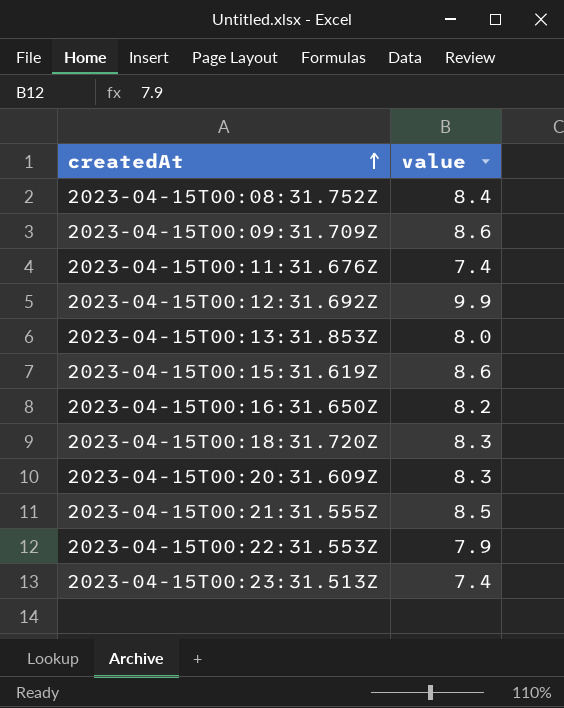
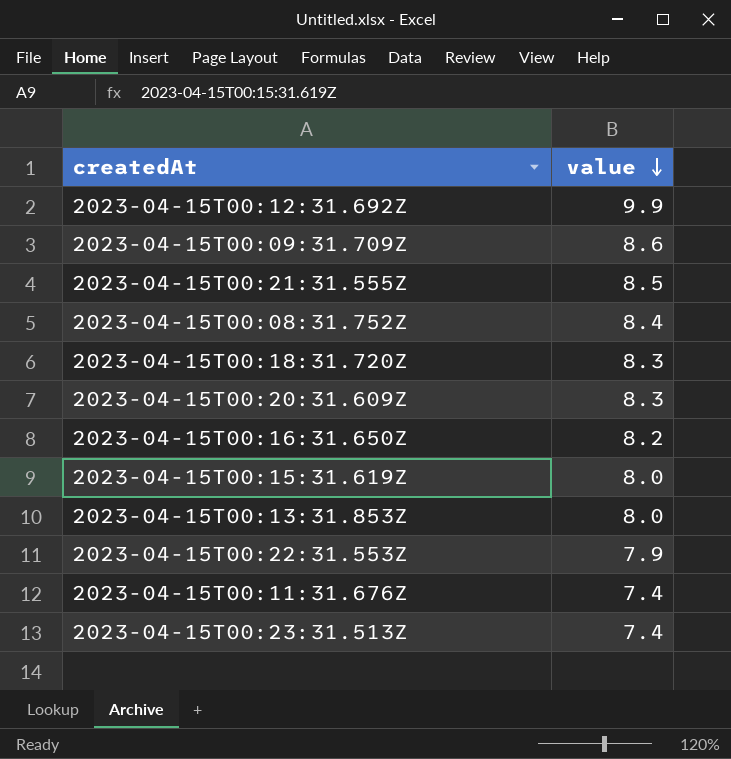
row order: createdAt ascending -> value descending
2023-04-15T00:15:31.619Z | value: 8.6 -> 8.0

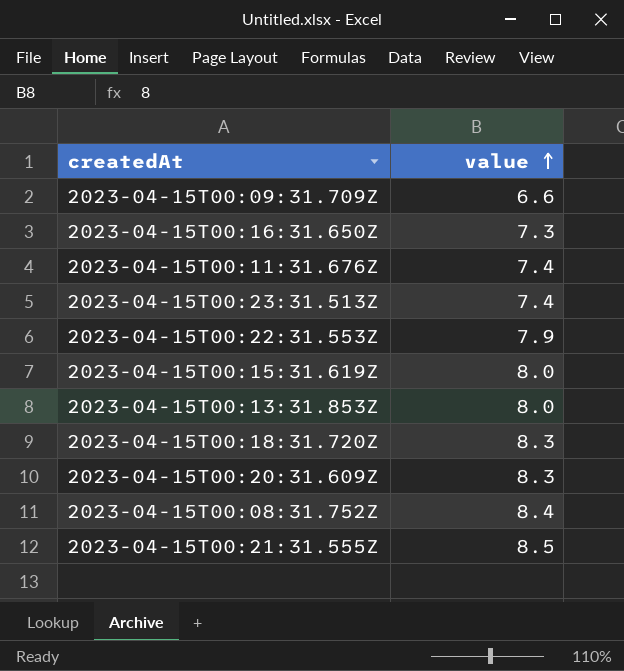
row order: value descending -> value ascending
row 2023-04-15T00:12:31.692Z: 9.9 -> none
2023-04-15T00:09:31.709Z | value: 8.6 -> 6.6
2023-04-15T00:16:31.650Z | value: 8.2 -> 7.3

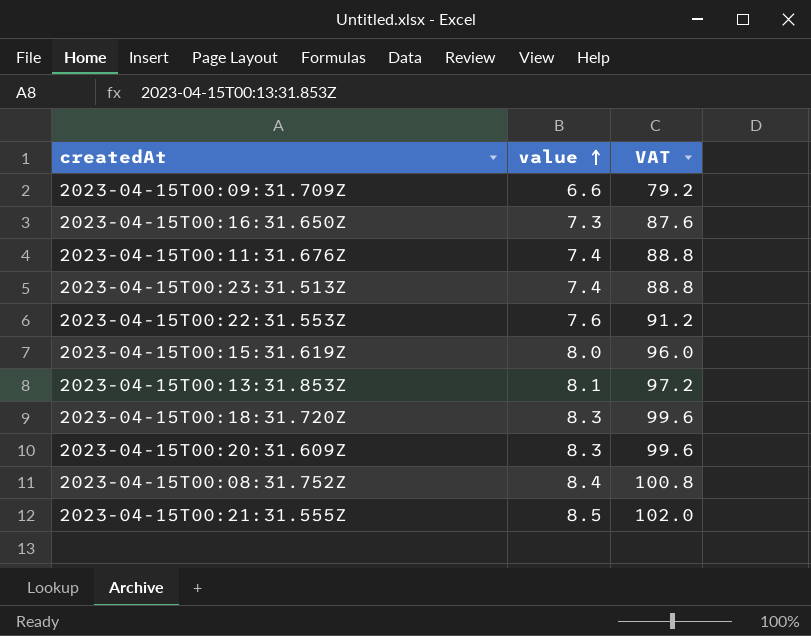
column VAT | formula: none -> [value] * 12
2023-04-15T00:22:31.553Z | value: 7.9 -> 7.6
2023-04-15T00:13:31.853Z | value: 8.0 -> 8.1

